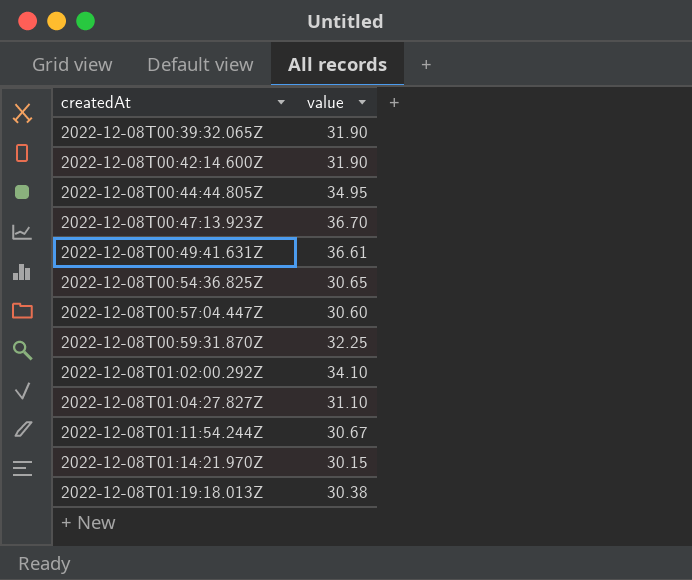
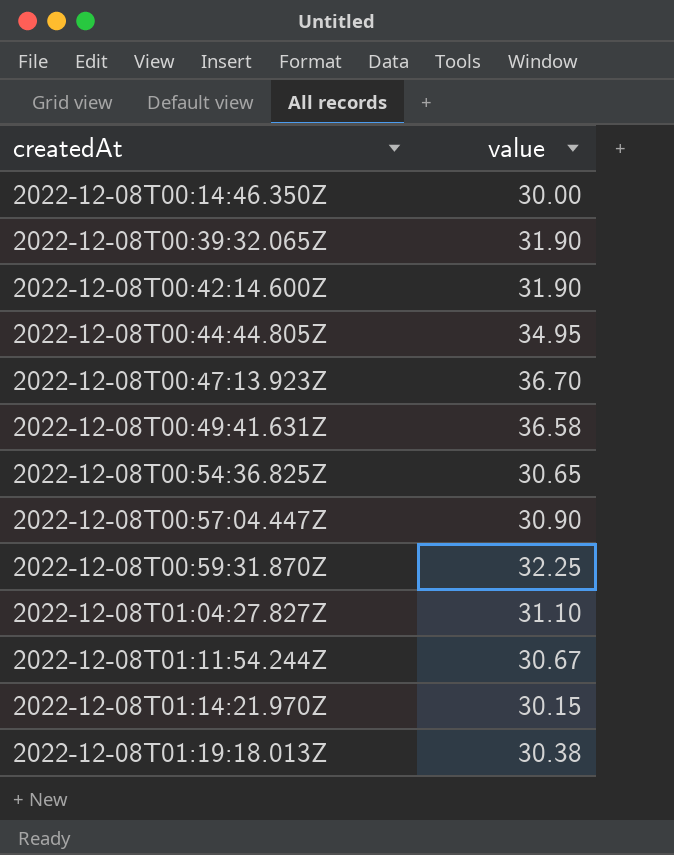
row 2022-12-08T01:02:00.292Z: 34.10 -> none
row 2022-12-08T00:14:46.350Z: none -> 30.00
2022-12-08T00:49:41.631Z | value: 36.61 -> 36.58
2022-12-08T00:57:04.447Z | value: 30.60 -> 30.90

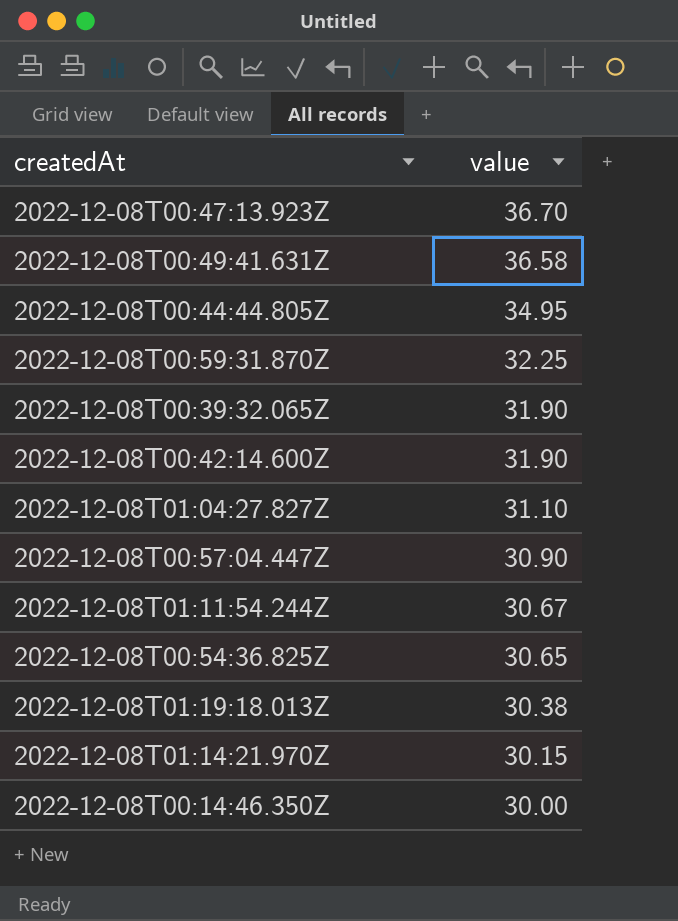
row order: createdAt ascending -> value descending

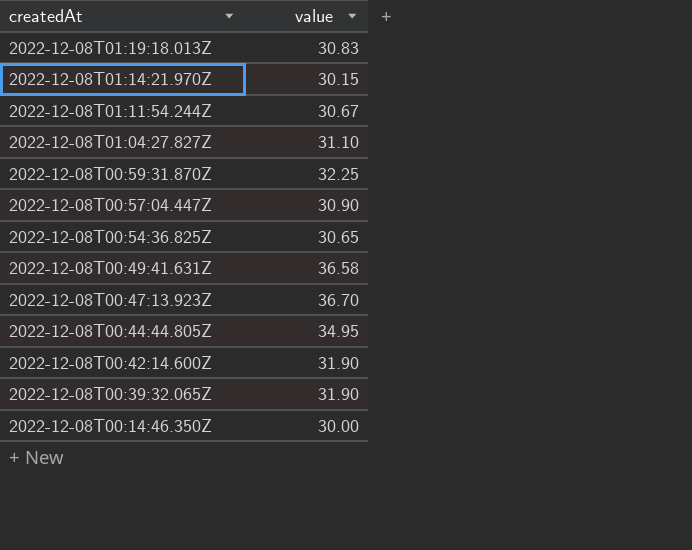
row order: value descending -> createdAt descending
2022-12-08T01:19:18.013Z | value: 30.38 -> 30.83

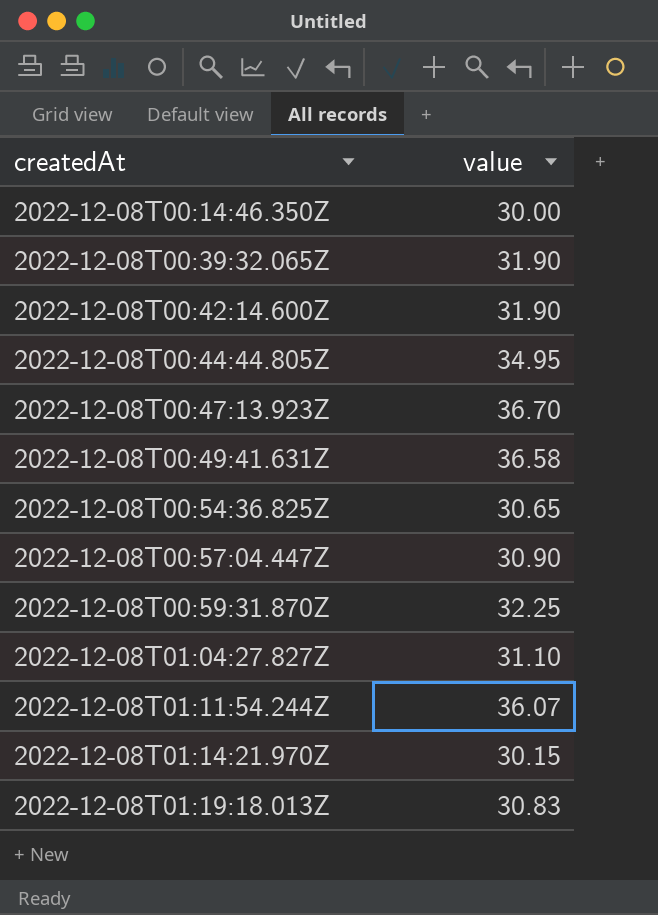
row order: createdAt descending -> createdAt ascending
2022-12-08T01:11:54.244Z | value: 30.67 -> 36.07

